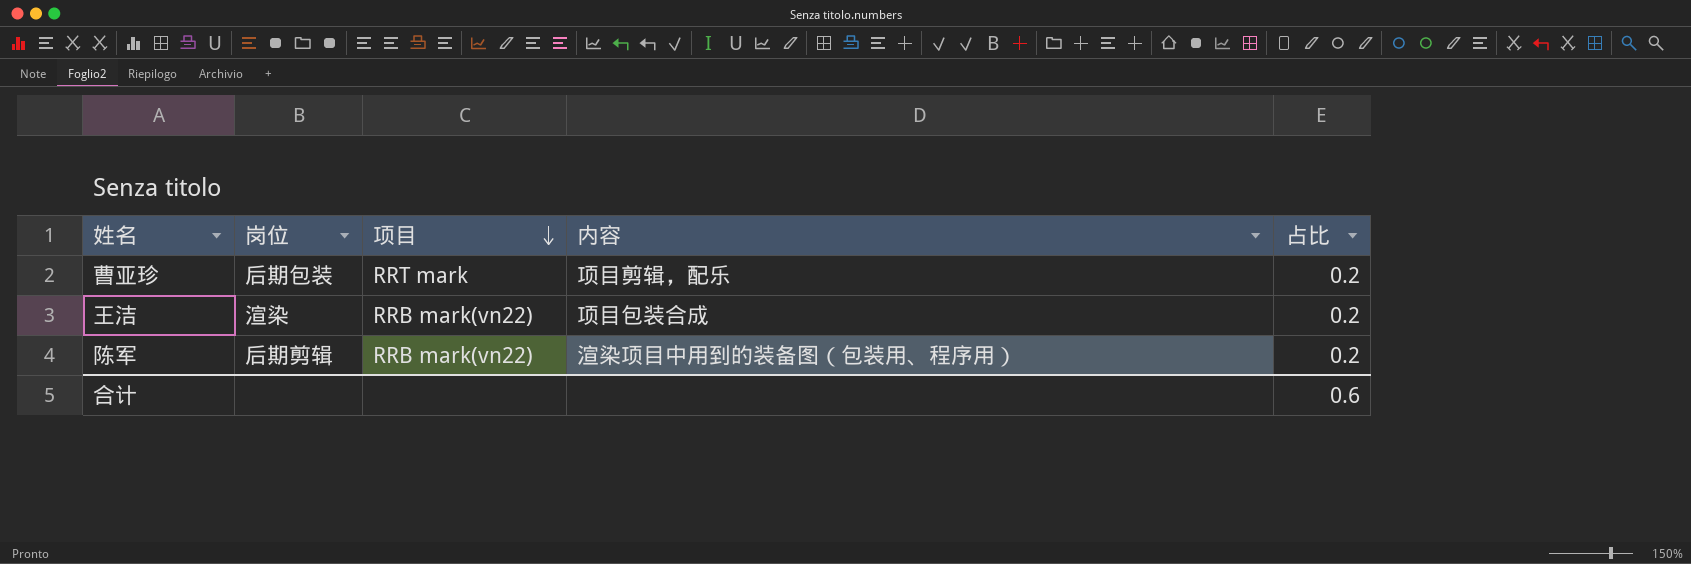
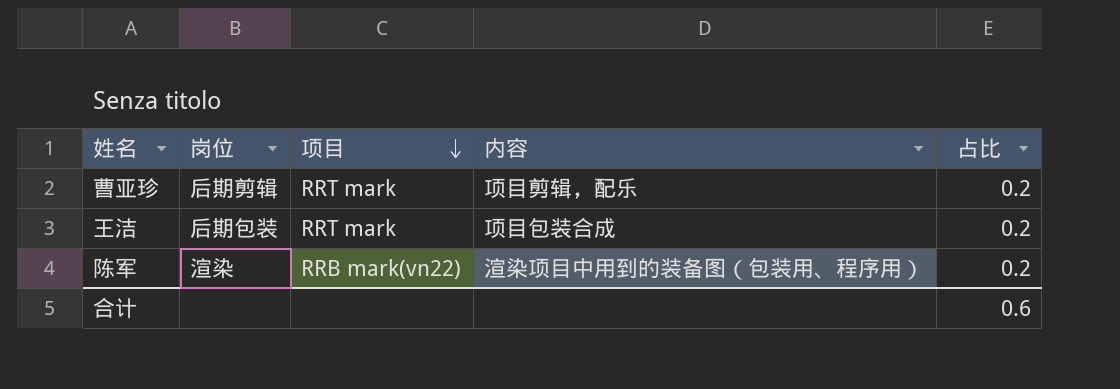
曹亚珍 | 岗位: 后期包装 -> 后期剪辑
王洁 | 岗位: 渲染 -> 后期包装
王洁 | 项目: RRB mark(vn22) -> RRT mark
陈军 | 岗位: 后期剪辑 -> 渲染

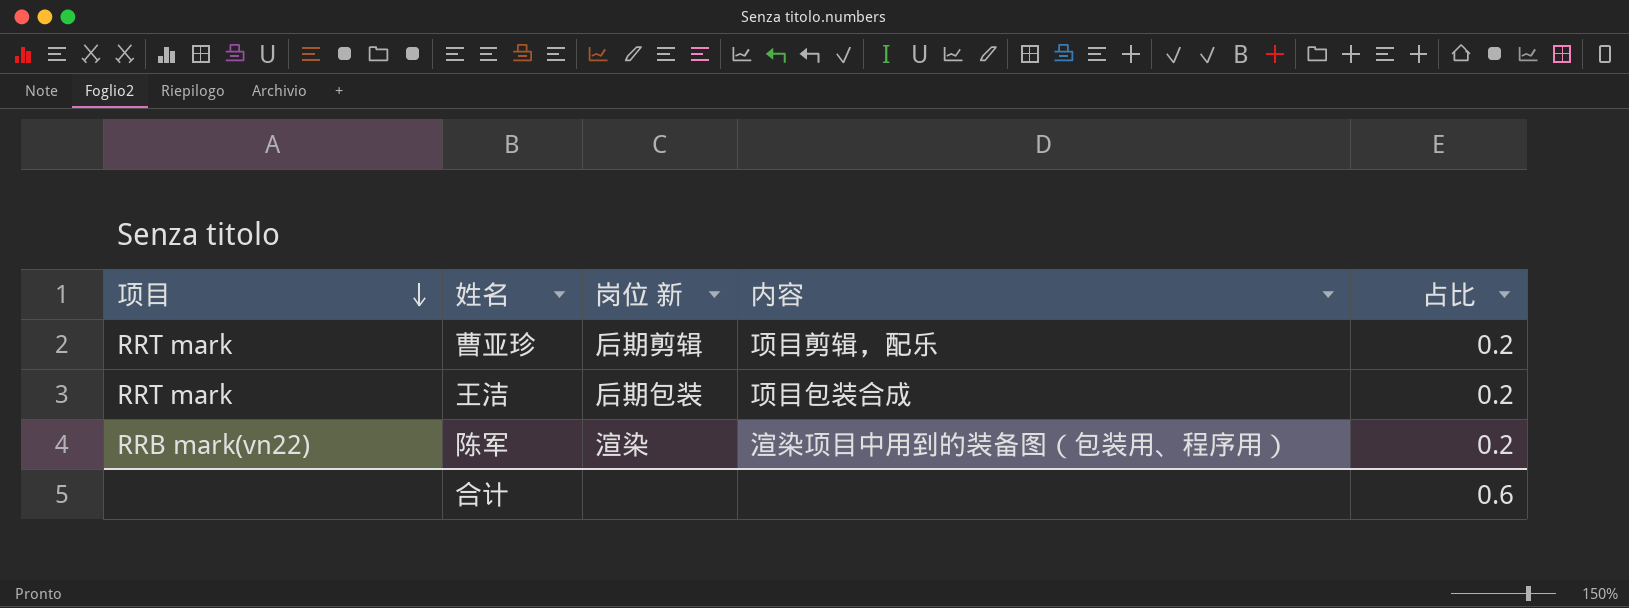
column 项目 | position: 3 -> 1
column name: 岗位 -> 岗位 新

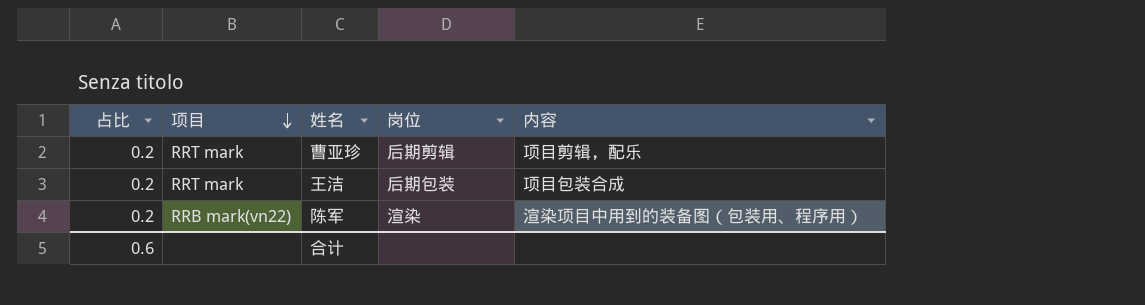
column 占比 | position: 5 -> 1
column name: 岗位 新 -> 岗位

